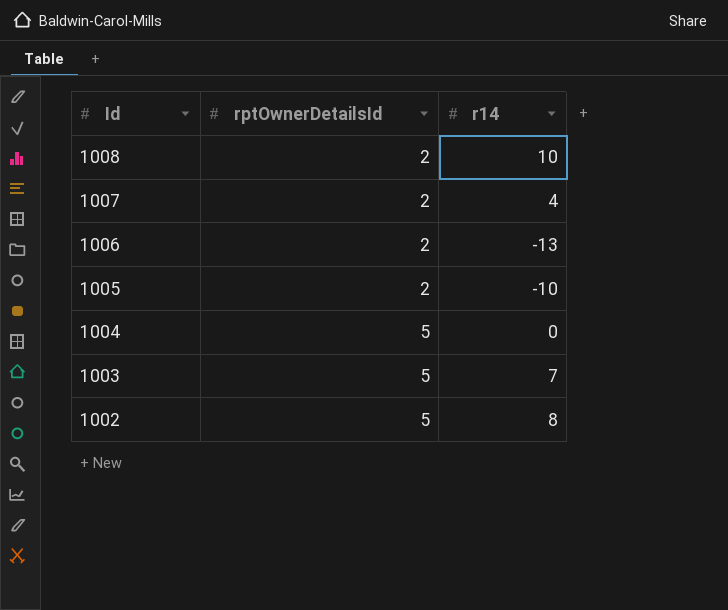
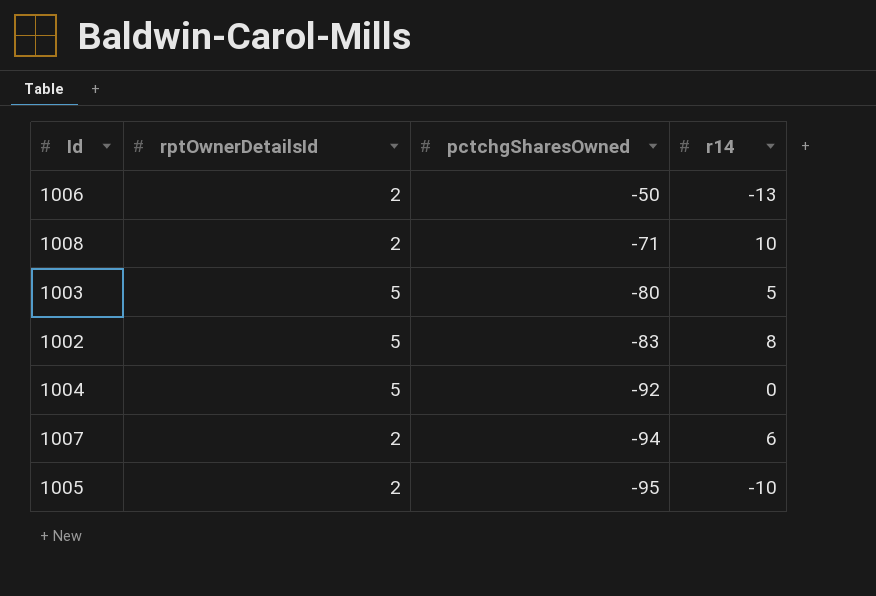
row order: Id descending -> pctchgSharesOwned descending
column pctchgSharesOwned | position: none -> 3
1003 | r14: 7 -> 5
1007 | r14: 4 -> 6

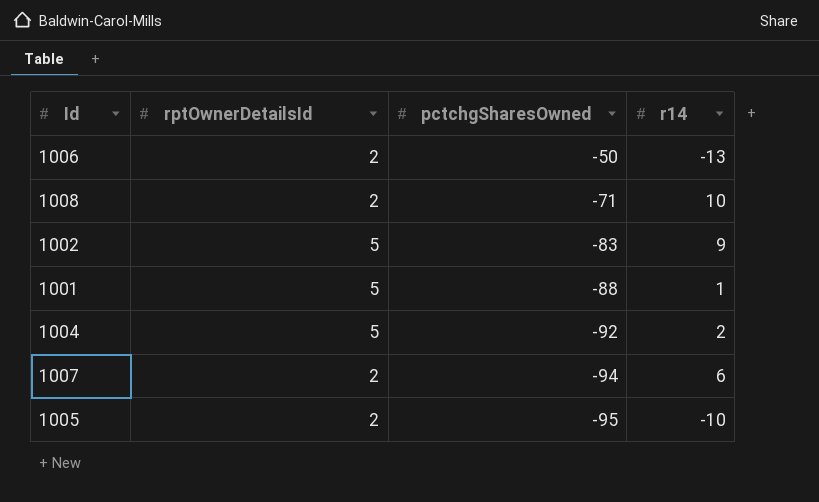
row 1003: 5 | -80 | 5 -> none
1002 | r14: 8 -> 9
row 1001: none -> 5 | -88 | 1
1004 | r14: 0 -> 2

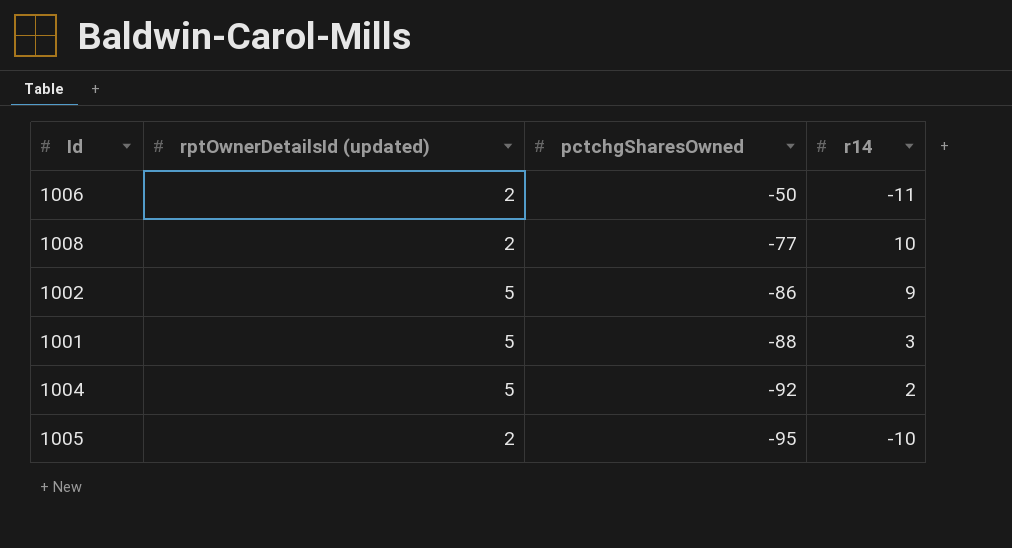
column name: rptOwnerDetailsId -> rptOwnerDetailsId (updated)
row 1007: 2 | -94 | 6 -> none
1006 | r14: -13 -> -11
1008 | pctchgSharesOwned: -71 -> -77
1002 | pctchgSharesOwned: -83 -> -86
1001 | r14: 1 -> 3

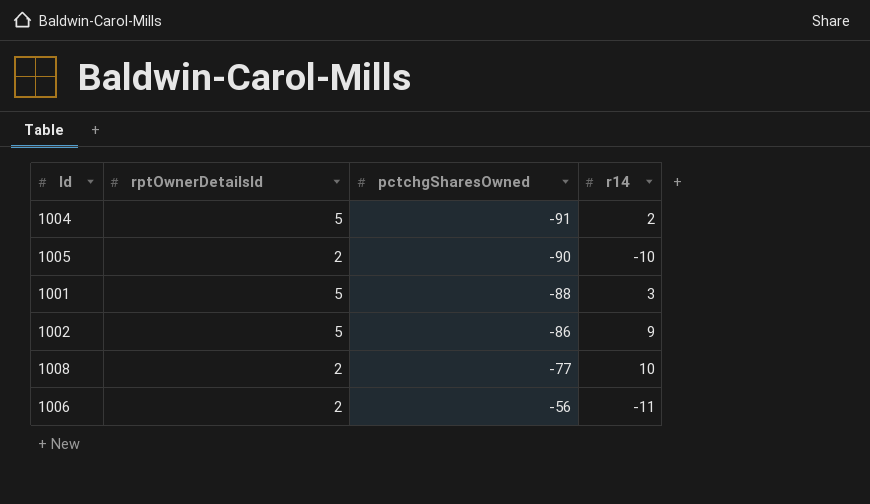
row order: pctchgSharesOwned descending -> pctchgSharesOwned ascending
column name: rptOwnerDetailsId (updated) -> rptOwnerDetailsId
1004 | pctchgSharesOwned: -92 -> -91
1005 | pctchgSharesOwned: -95 -> -90
1006 | pctchgSharesOwned: -50 -> -56

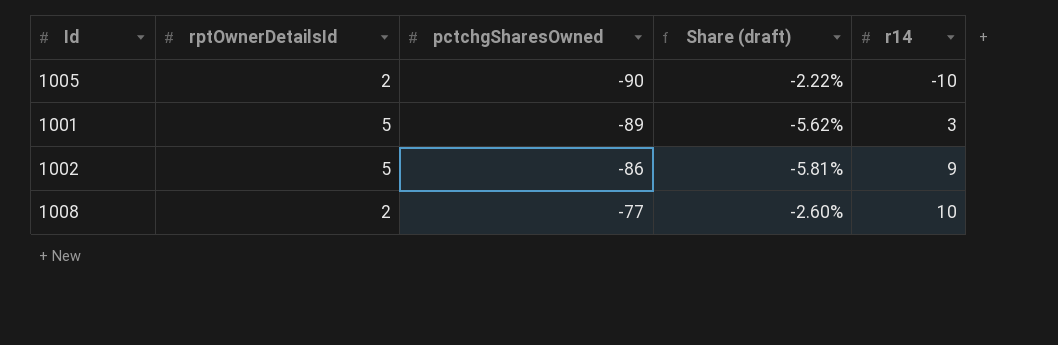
column Share (draft) | formula: none -> [rptOwnerDetailsId] / [pctchgSharesOwned]
row 1004: 5 | -91 | 2 -> none
row 1006: 2 | -56 | -11 -> none
1001 | pctchgSharesOwned: -88 -> -89

